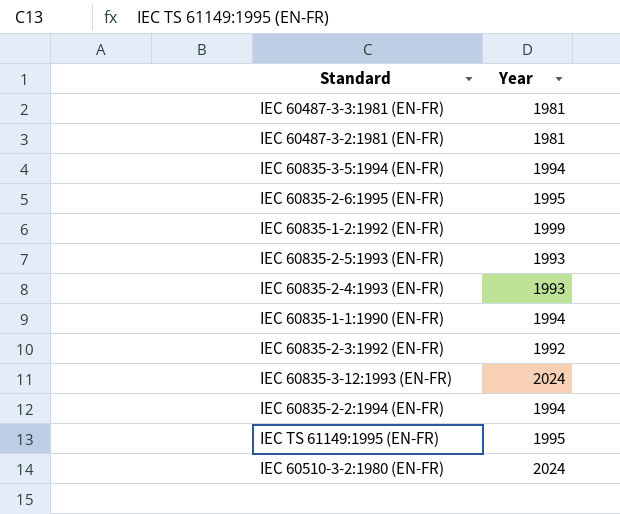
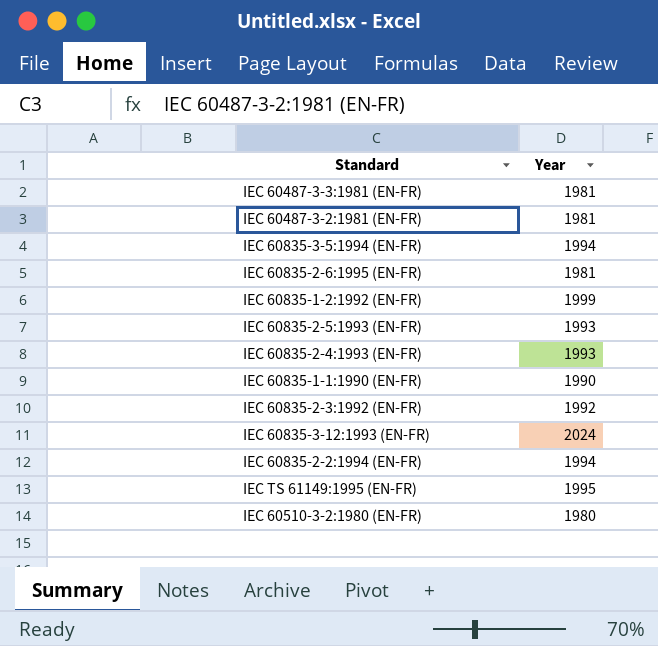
IEC 60835-2-6:1995 (EN-FR) | Year: 1995 -> 1981
IEC 60835-1-1:1990 (EN-FR) | Year: 1994 -> 1990
IEC 60510-3-2:1980 (EN-FR) | Year: 2024 -> 1980

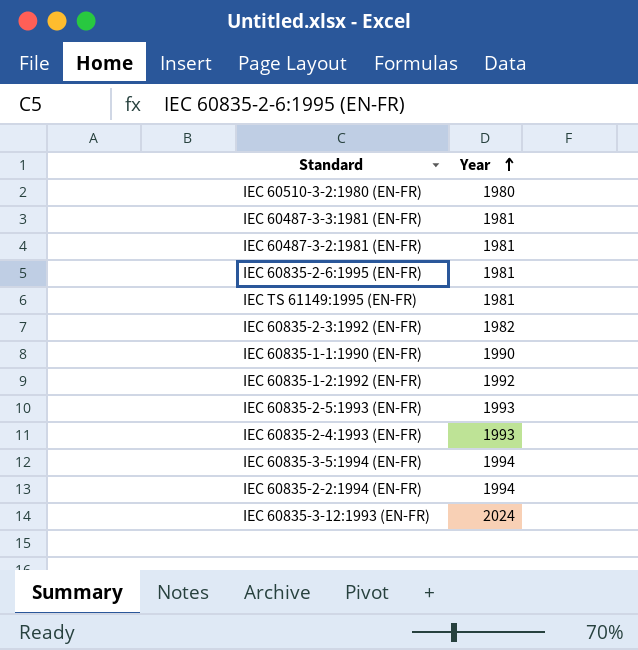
row order: none -> Year ascending
IEC TS 61149:1995 (EN-FR) | Year: 1995 -> 1981
IEC 60835-2-3:1992 (EN-FR) | Year: 1992 -> 1982
IEC 60835-1-2:1992 (EN-FR) | Year: 1999 -> 1992

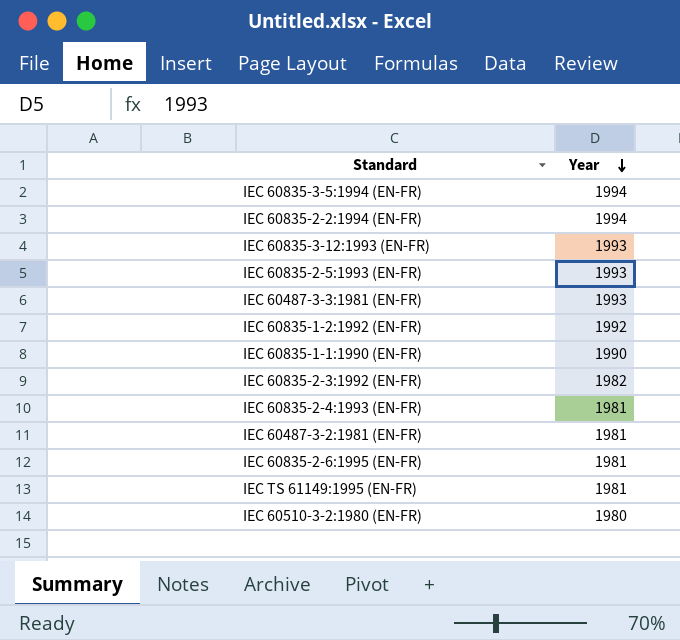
row order: Year ascending -> Year descending
IEC 60835-3-12:1993 (EN-FR) | Year: 2024 -> 1993
IEC 60487-3-3:1981 (EN-FR) | Year: 1981 -> 1993
IEC 60835-2-4:1993 (EN-FR) | Year: 1993 -> 1981

